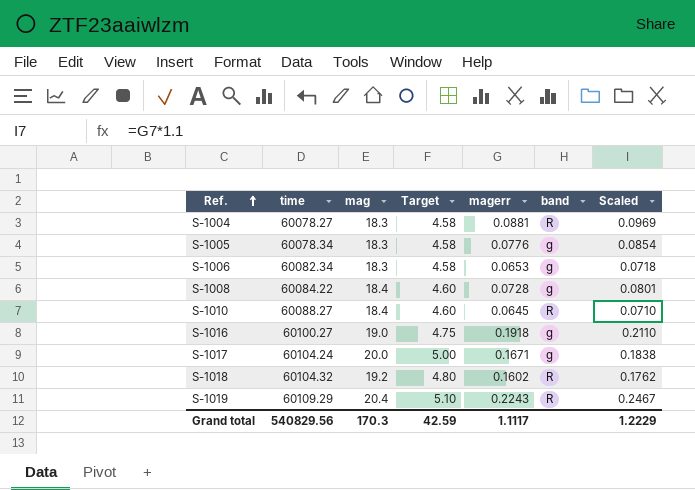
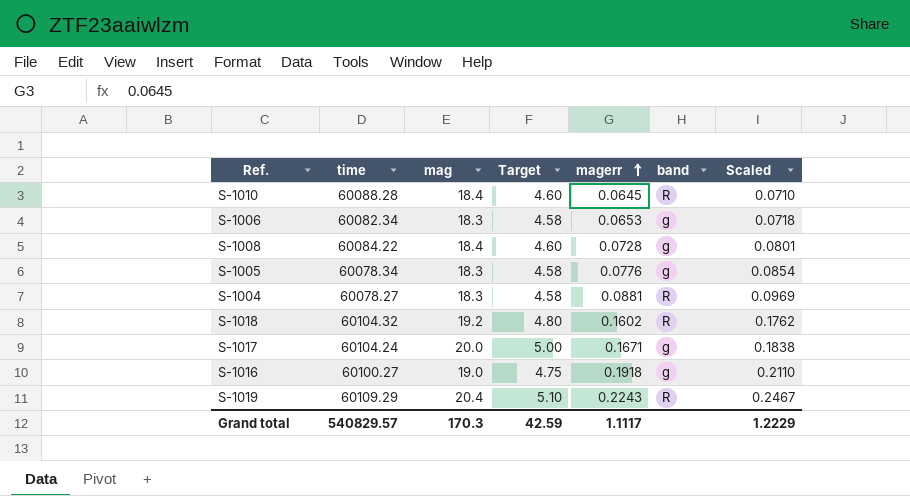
row order: Ref. ascending -> magerr ascending
S-1010 | time: 60088.27 -> 60088.28
Grand total | time: 540829.56 -> 540829.57

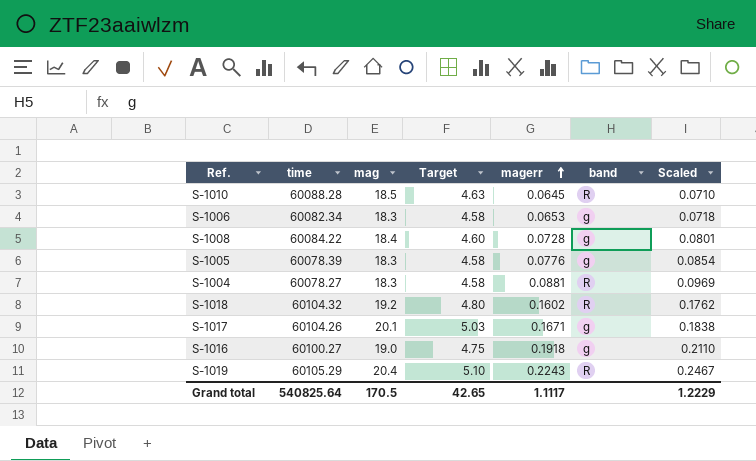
S-1010 | mag: 18.4 -> 18.5
S-1010 | Target: 4.60 -> 4.63
S-1005 | time: 60078.34 -> 60078.39
S-1017 | time: 60104.24 -> 60104.26
S-1017 | mag: 20.0 -> 20.1
S-1017 | Target: 5.00 -> 5.03
S-1019 | time: 60109.29 -> 60105.29
Grand total | time: 540829.57 -> 540825.64
Grand total | mag: 170.3 -> 170.5
Grand total | Target: 42.59 -> 42.65

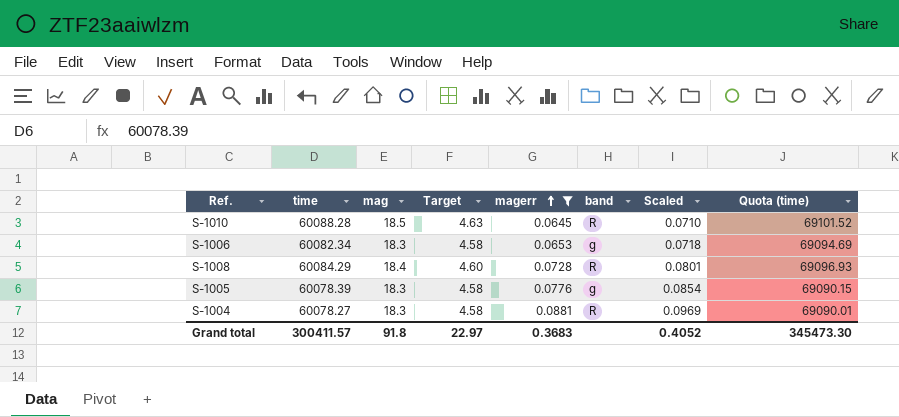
filter: none -> magerr <= 0.0881
column Quota (time) | formula: none -> [time] * 1.15
S-1008 | time: 60084.22 -> 60084.29
S-1008 | band: g -> R
Grand total | time: 540825.64 -> 300411.57
Grand total | mag: 170.5 -> 91.8
Grand total | Target: 42.65 -> 22.97
Grand total | magerr: 1.1117 -> 0.3683
Grand total | Scaled: 1.2229 -> 0.4052

